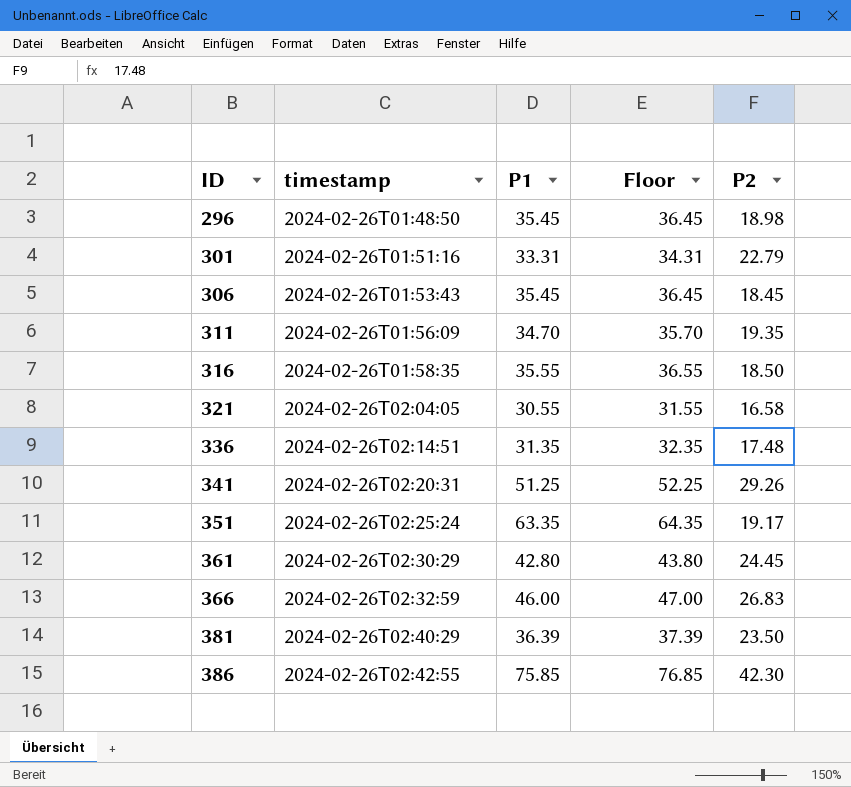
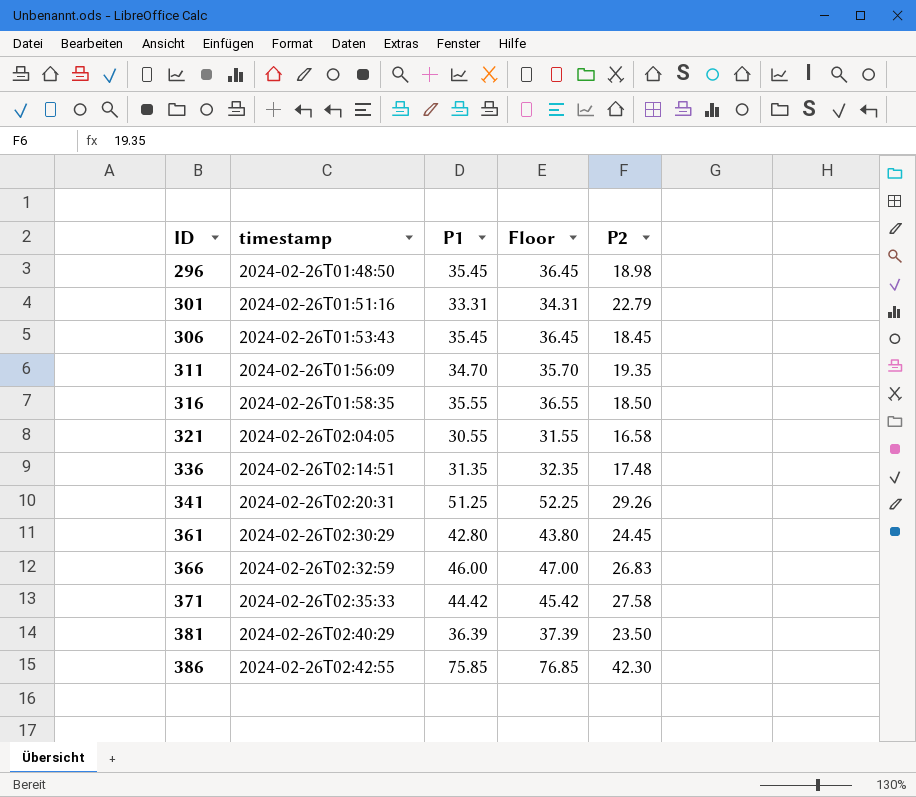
row 351: 2024-02-26T02:25:24 | 63.35 | 64.35 | 19.17 -> none
row 371: none -> 2024-02-26T02:35:33 | 44.42 | 45.42 | 27.58

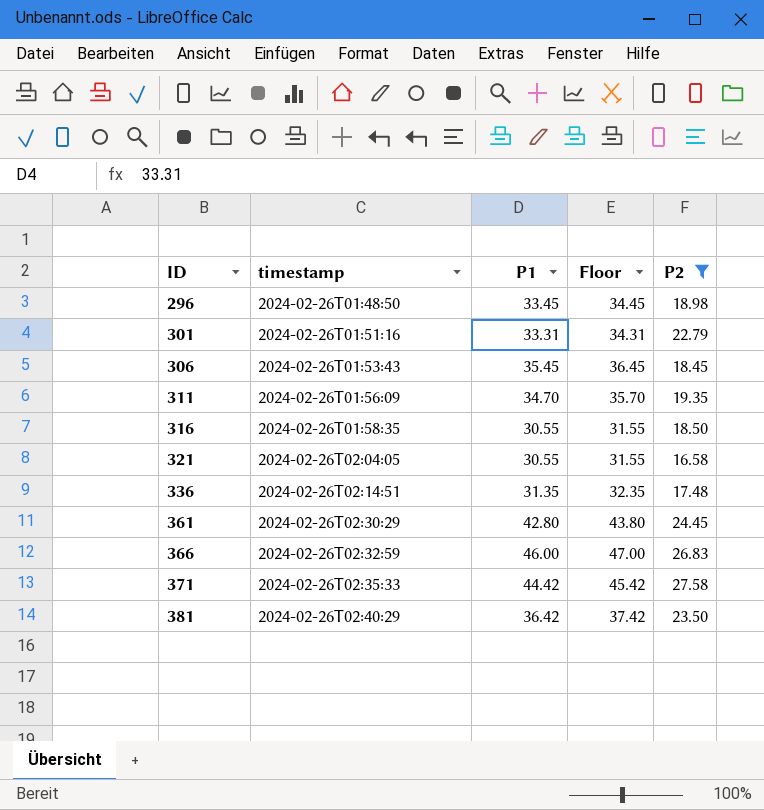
filter: none -> P2 <= 27.58
296 | P1: 35.45 -> 33.45
296 | Floor: 36.45 -> 34.45
316 | P1: 35.55 -> 30.55
316 | Floor: 36.55 -> 31.55
381 | P1: 36.39 -> 36.42
381 | Floor: 37.39 -> 37.42

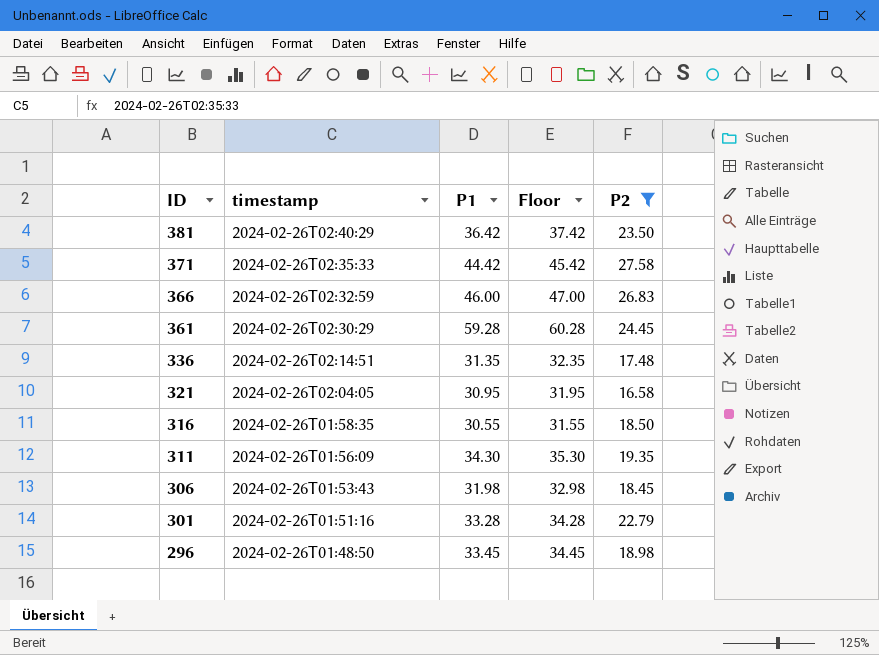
row order: ID ascending -> ID descending
361 | P1: 42.80 -> 59.28
361 | Floor: 43.80 -> 60.28
321 | P1: 30.55 -> 30.95
321 | Floor: 31.55 -> 31.95
311 | P1: 34.70 -> 34.30
311 | Floor: 35.70 -> 35.30
306 | P1: 35.45 -> 31.98
306 | Floor: 36.45 -> 32.98
301 | P1: 33.31 -> 33.28
301 | Floor: 34.31 -> 34.28

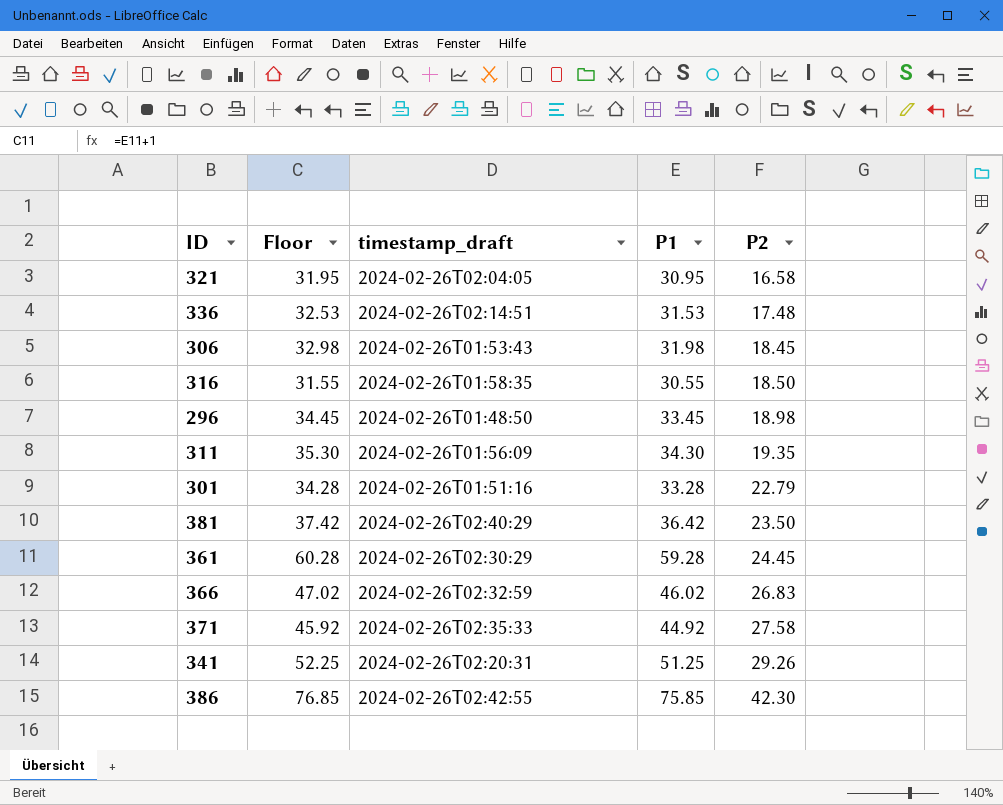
filter: P2 <= 27.58 -> none
row order: ID descending -> P2 ascending
column Floor | position: 4 -> 2
column name: timestamp -> timestamp_draft
336 | Floor: 32.35 -> 32.53
336 | P1: 31.35 -> 31.53
366 | Floor: 47.00 -> 47.02
366 | P1: 46.00 -> 46.02
371 | Floor: 45.42 -> 45.92
371 | P1: 44.42 -> 44.92

